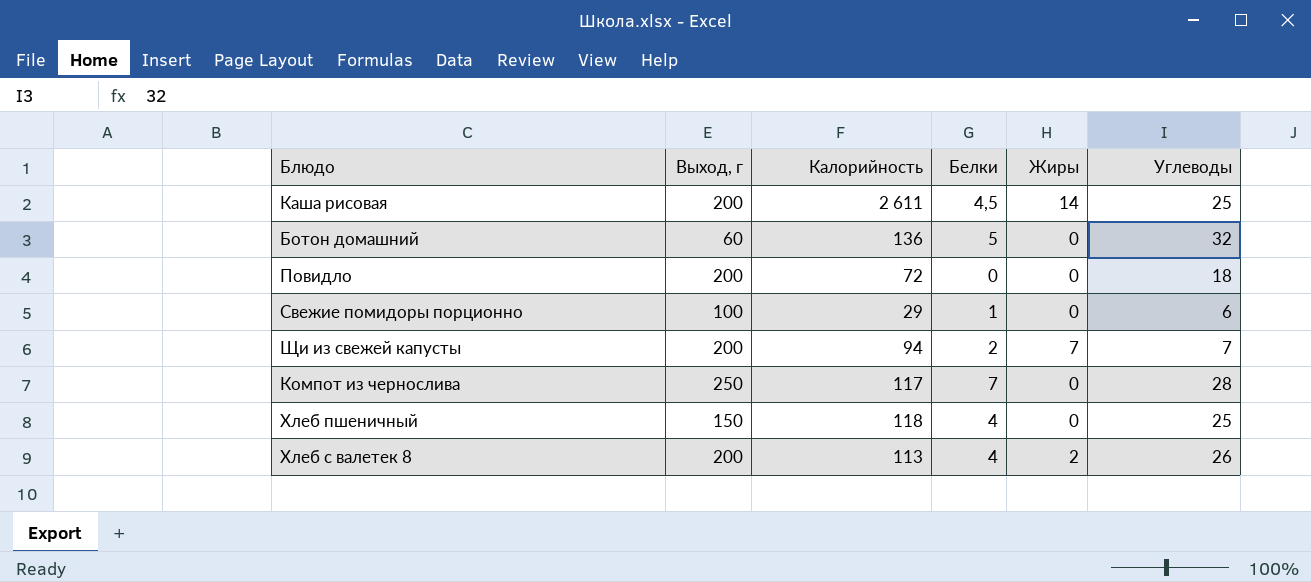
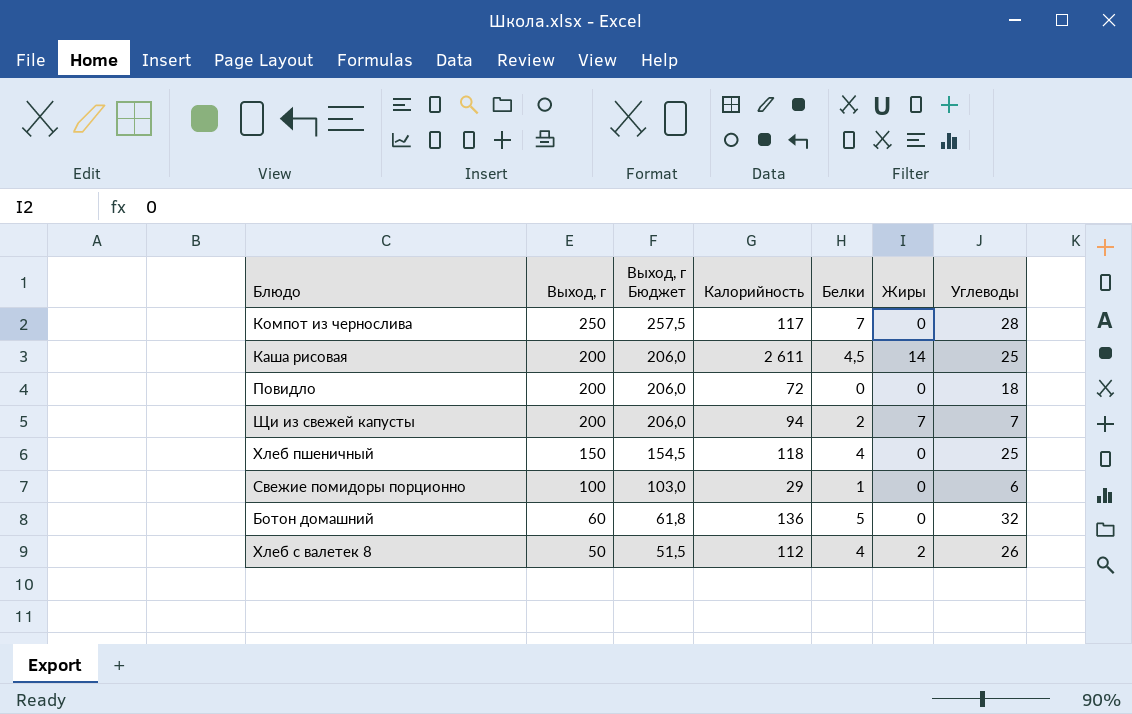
row order: none -> Выход, г descending
column Выход, г Бюджет | formula: none -> [Выход, г] * 1,03
Хлеб с валетек 8 | Выход, г: 200 -> 50
Хлеб с валетек 8 | Калорийность: 113 -> 112

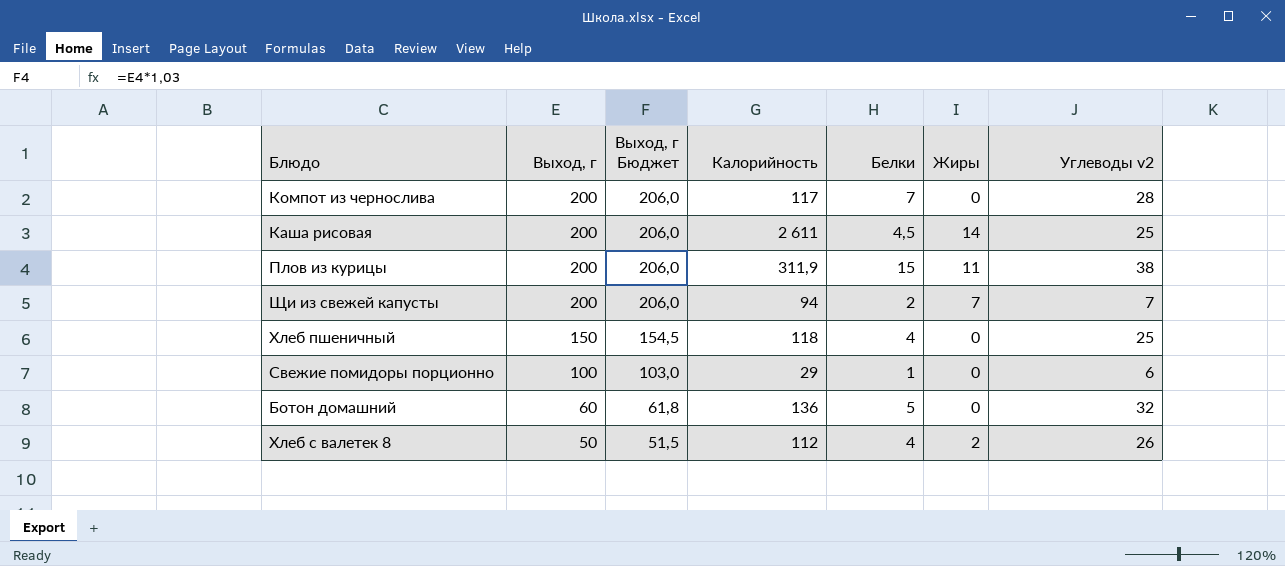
column name: Углеводы -> Углеводы v2
row Повидло: 200 | 206,0 | 72 | 0 | 0 | 18 -> none
Компот из чернослива | Выход, г: 250 -> 200
Компот из чернослива | Выход, г Бюджет: 257,5 -> 206,0
row Плов из курицы: none -> 200 | 206,0 | 311,9 | 15 | 11 | 38

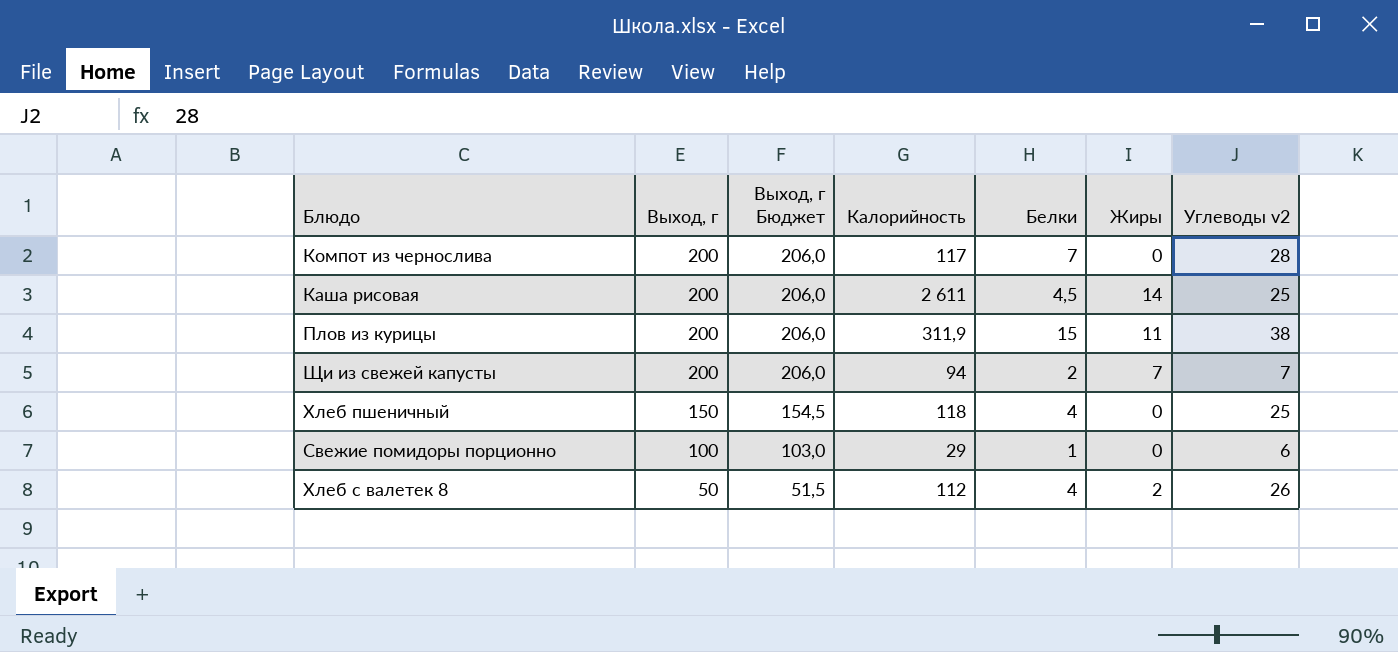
row Ботон домашний: 60 | 61,8 | 136 | 5 | 0 | 32 -> none

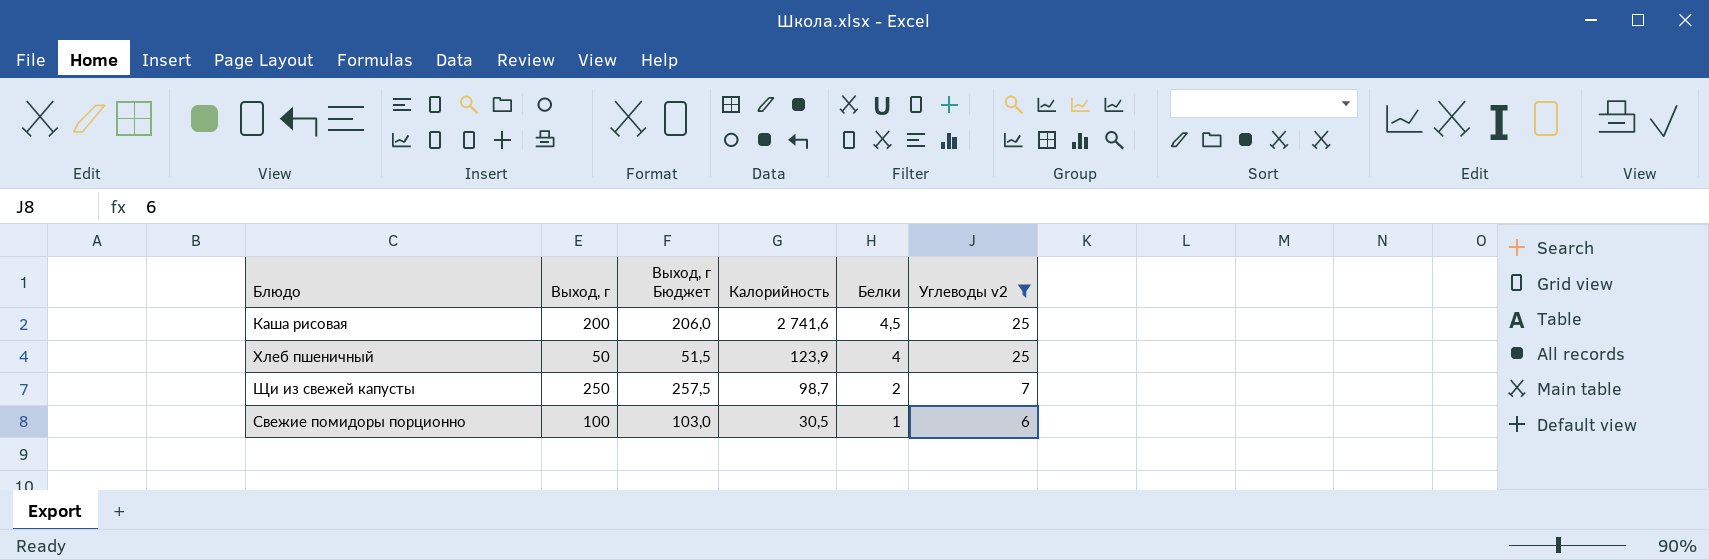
filter: none -> Углеводы v2 <= 25
row order: Выход, г descending -> Калорийность descending
column Жиры | position: 6 -> none
Каша рисовая | Калорийность: 2 611 -> 2 741,6
Хлеб пшеничный | Выход, г: 150 -> 50
Хлеб пшеничный | Выход, г Бюджет: 154,5 -> 51,5
Хлеб пшеничный | Калорийность: 118 -> 123,9
Щи из свежей капусты | Выход, г: 200 -> 250
Щи из свежей капусты | Выход, г Бюджет: 206,0 -> 257,5
Щи из свежей капусты | Калорийность: 94 -> 98,7
Свежие помидоры порционно | Калорийность: 29 -> 30,5

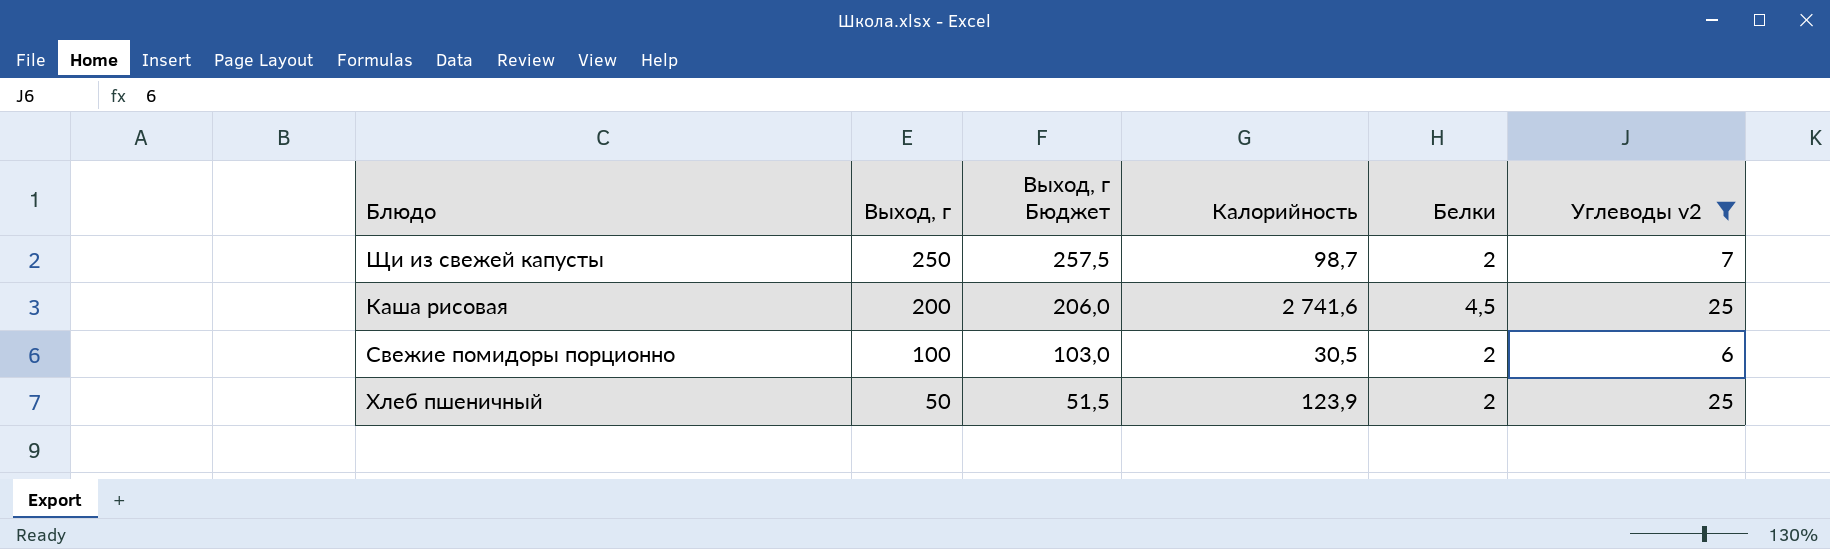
row order: Калорийность descending -> Выход, г descending
Свежие помидоры порционно | Белки: 1 -> 2
Хлеб пшеничный | Белки: 4 -> 2

